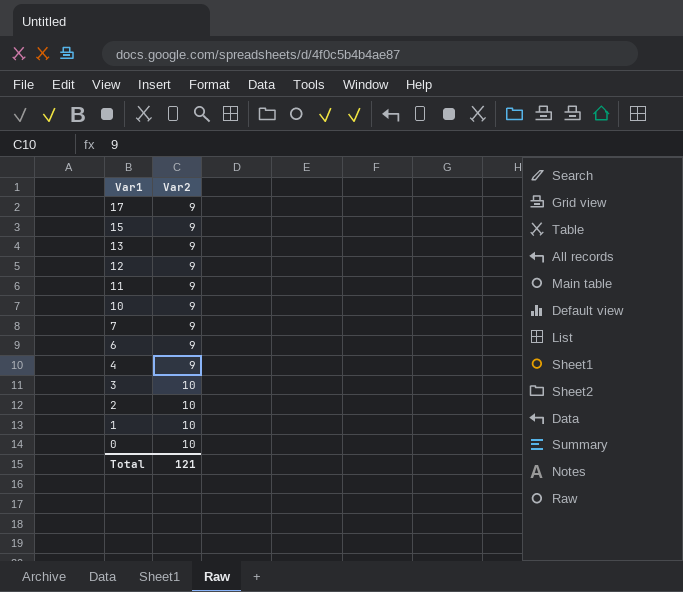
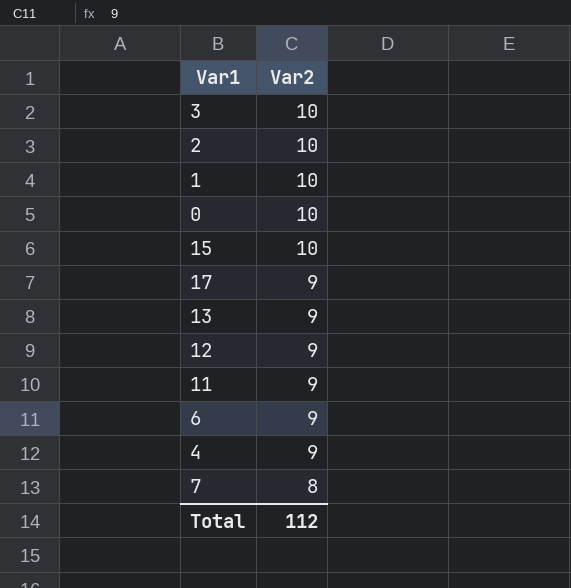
row order: Var1 descending -> Var2 descending
row 10: 9 -> none
15 | Var2: 9 -> 10
7 | Var2: 9 -> 8
Total | Var2: 121 -> 112

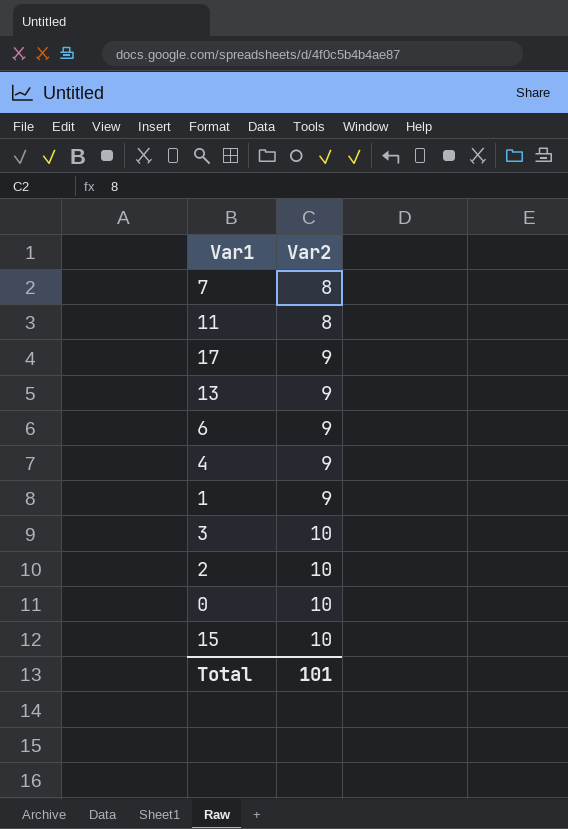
row order: Var2 descending -> Var2 ascending
row 12: 9 -> none
11 | Var2: 9 -> 8
1 | Var2: 10 -> 9
Total | Var2: 112 -> 101

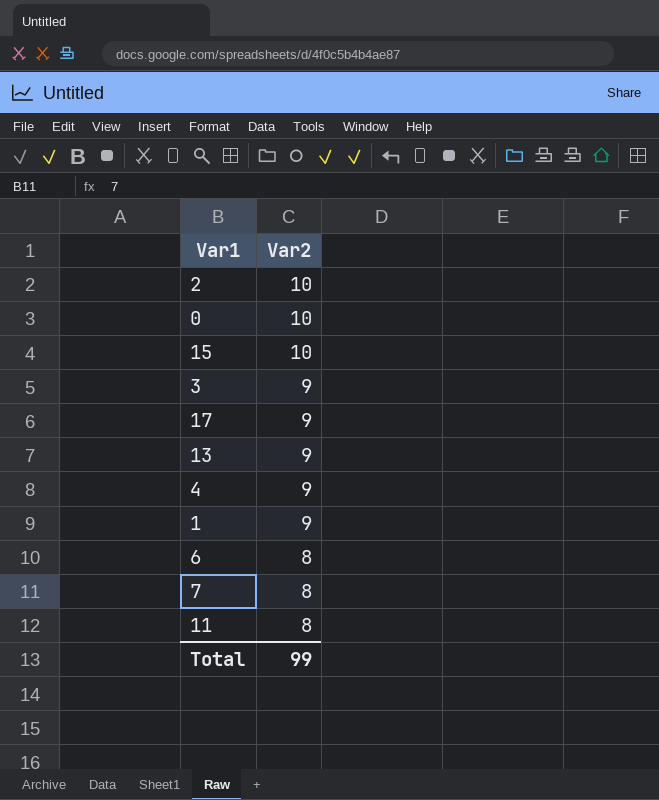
row order: Var2 ascending -> Var2 descending
3 | Var2: 10 -> 9
6 | Var2: 9 -> 8
Total | Var2: 101 -> 99

